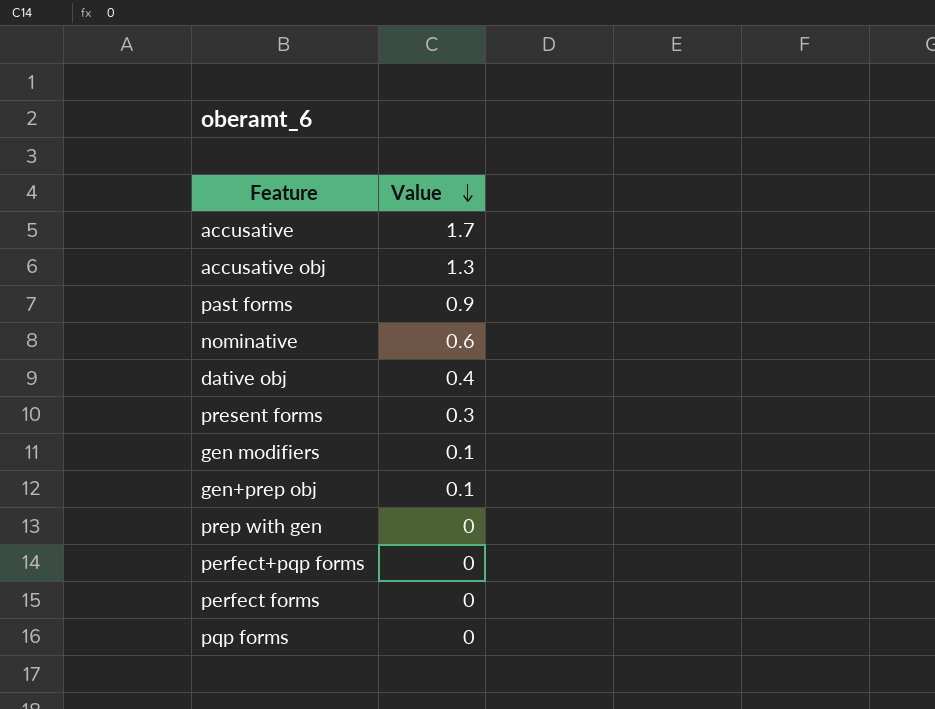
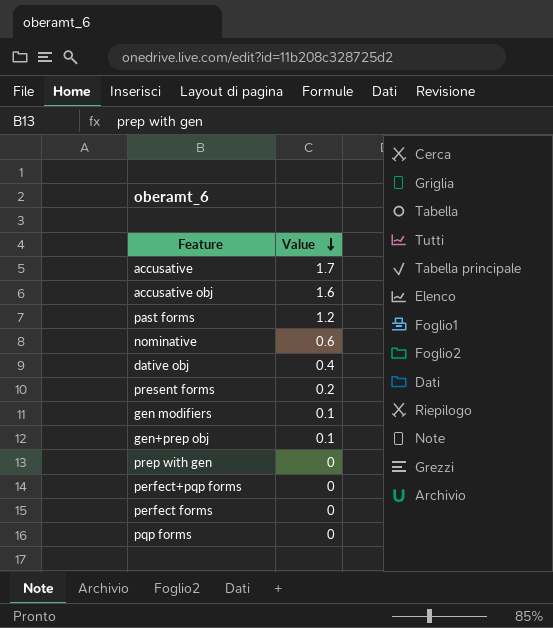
accusative obj | Value: 1.3 -> 1.6
past forms | Value: 0.9 -> 1.2
present forms | Value: 0.3 -> 0.2

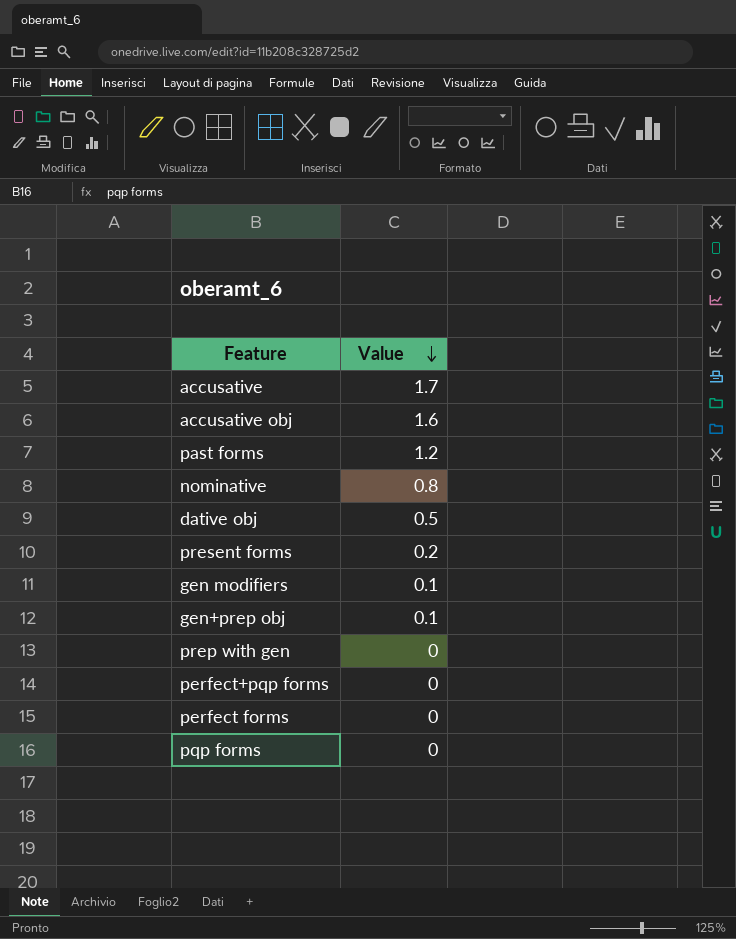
nominative | Value: 0.6 -> 0.8
dative obj | Value: 0.4 -> 0.5

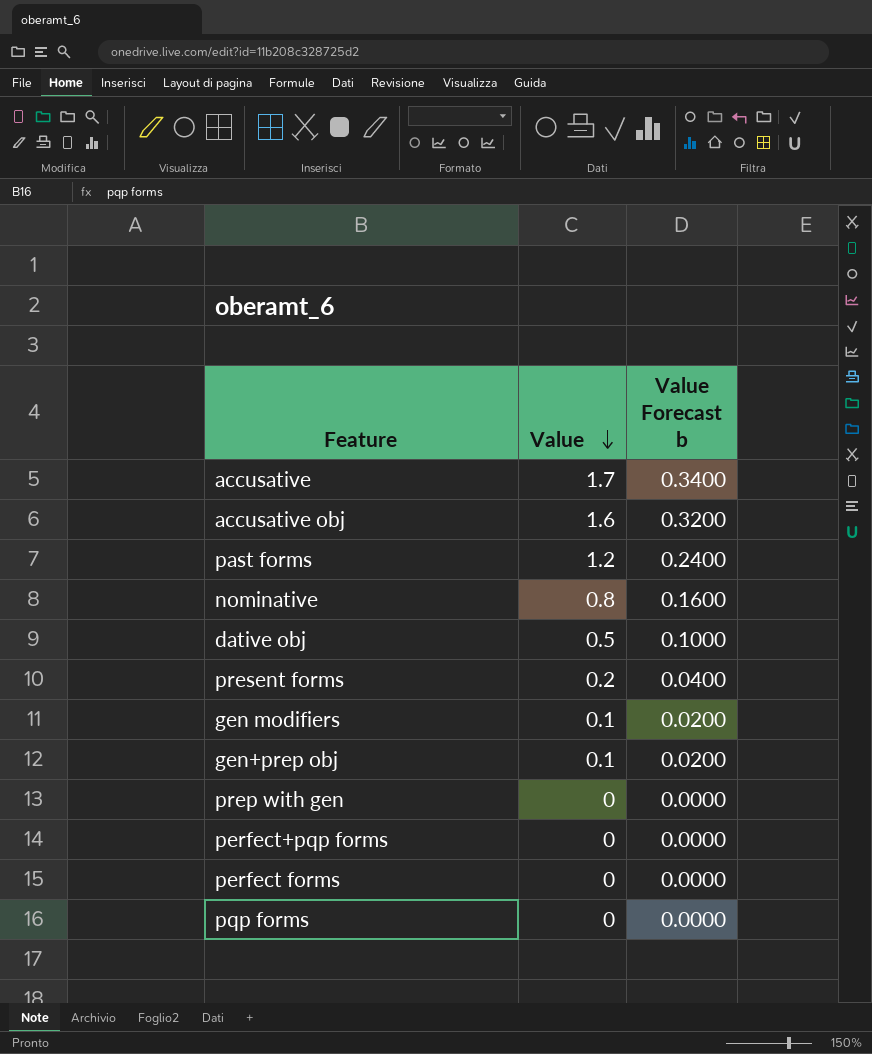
column Value Forecast b | formula: none -> [Value] * 0.2

